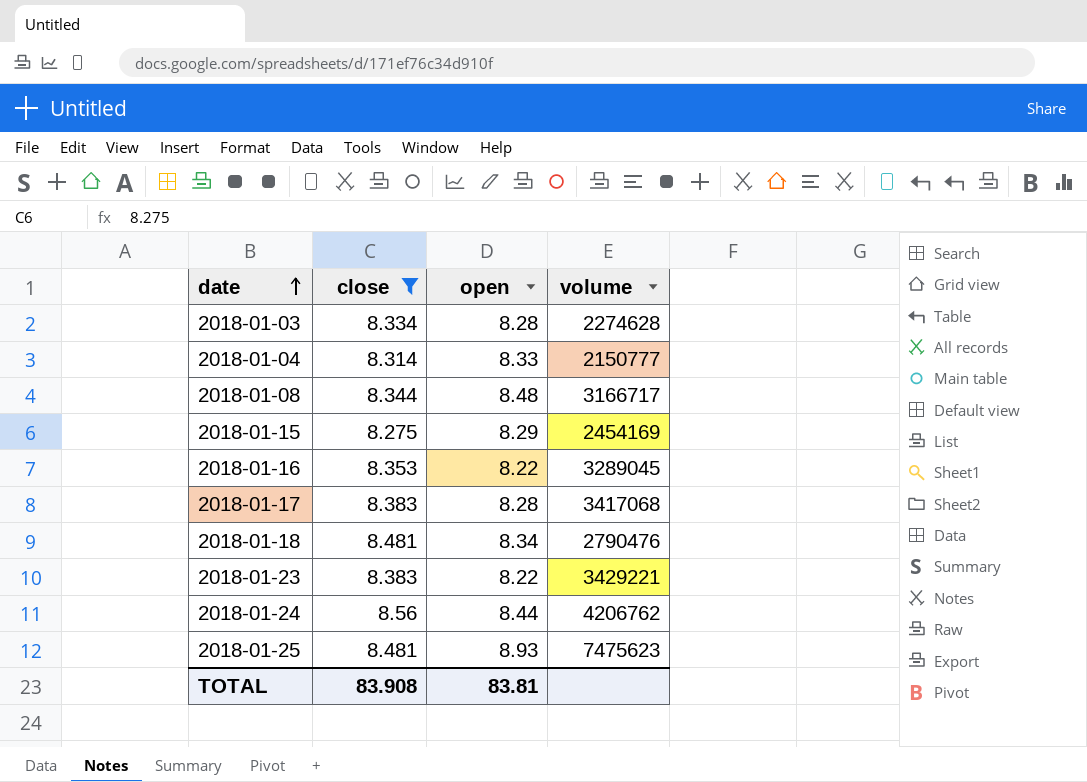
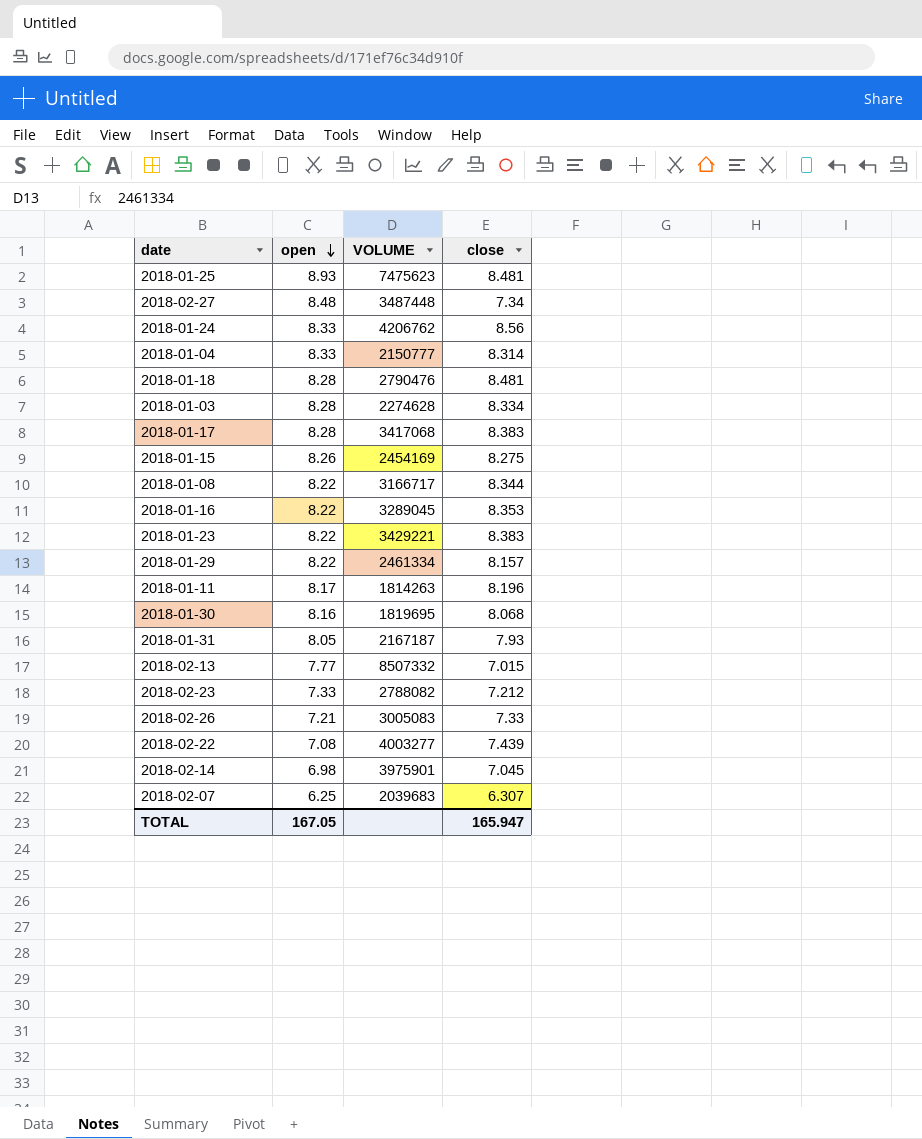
filter: close >= 8.275 -> none
row order: date ascending -> open descending
column name: volume -> VOLUME
column close | position: 2 -> 4
2018-01-24 | open: 8.44 -> 8.33
2018-01-18 | open: 8.34 -> 8.28
2018-01-15 | open: 8.29 -> 8.26
2018-01-08 | open: 8.48 -> 8.22
TOTAL | open: 83.81 -> 167.05
TOTAL | close: 83.908 -> 165.947

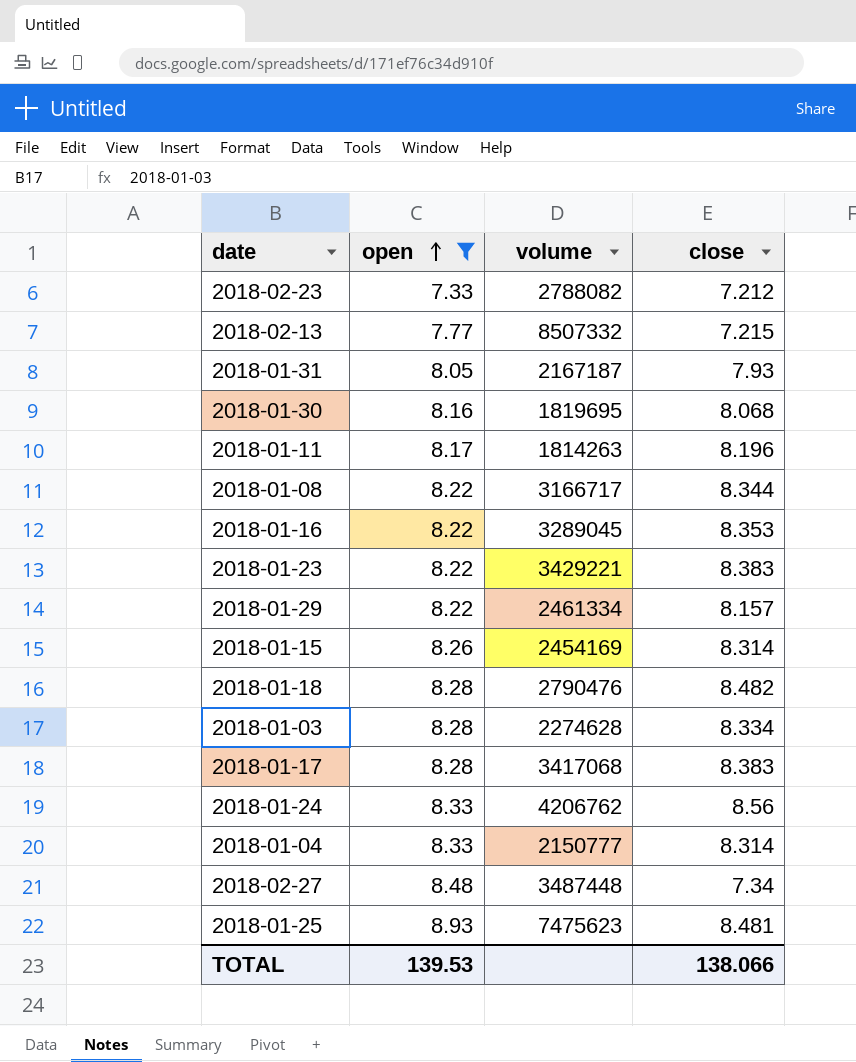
filter: none -> open >= 7.33
row order: open descending -> open ascending
column name: VOLUME -> volume
2018-02-13 | close: 7.015 -> 7.215
2018-01-15 | close: 8.275 -> 8.314
2018-01-18 | close: 8.481 -> 8.482
TOTAL | open: 167.05 -> 139.53
TOTAL | close: 165.947 -> 138.066

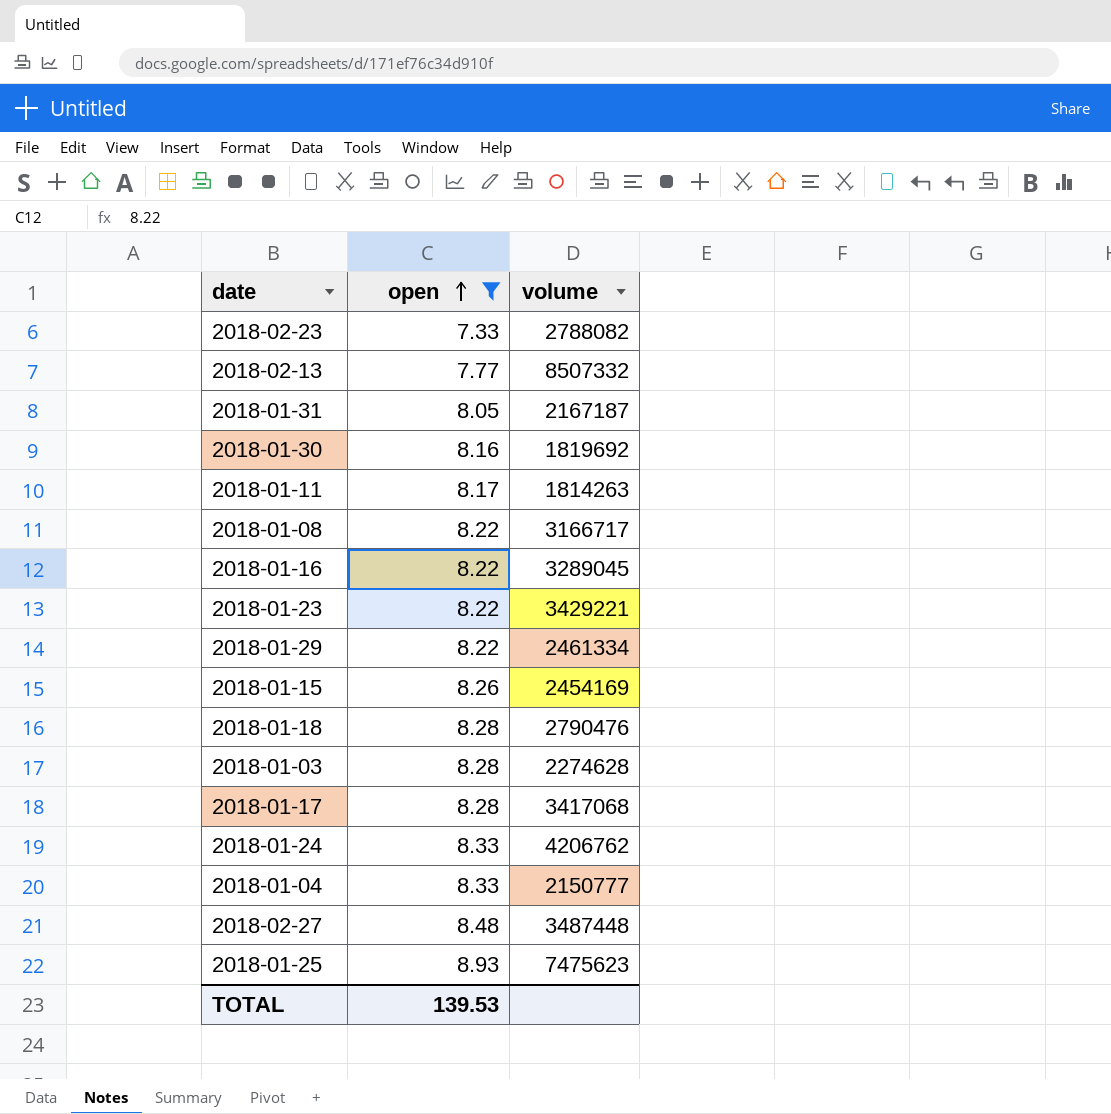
column close | position: 4 -> none
2018-01-30 | volume: 1819695 -> 1819692

